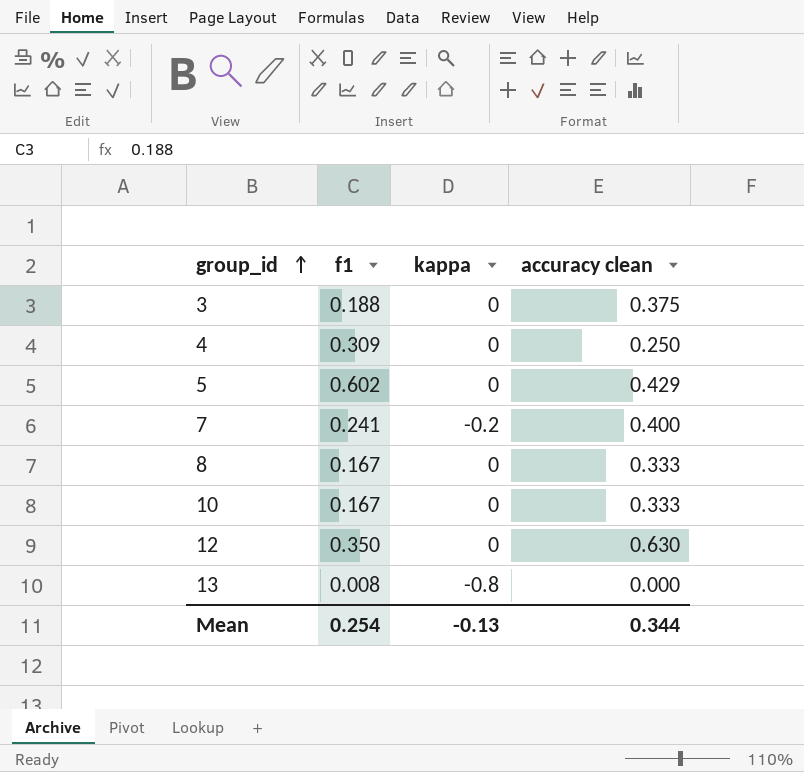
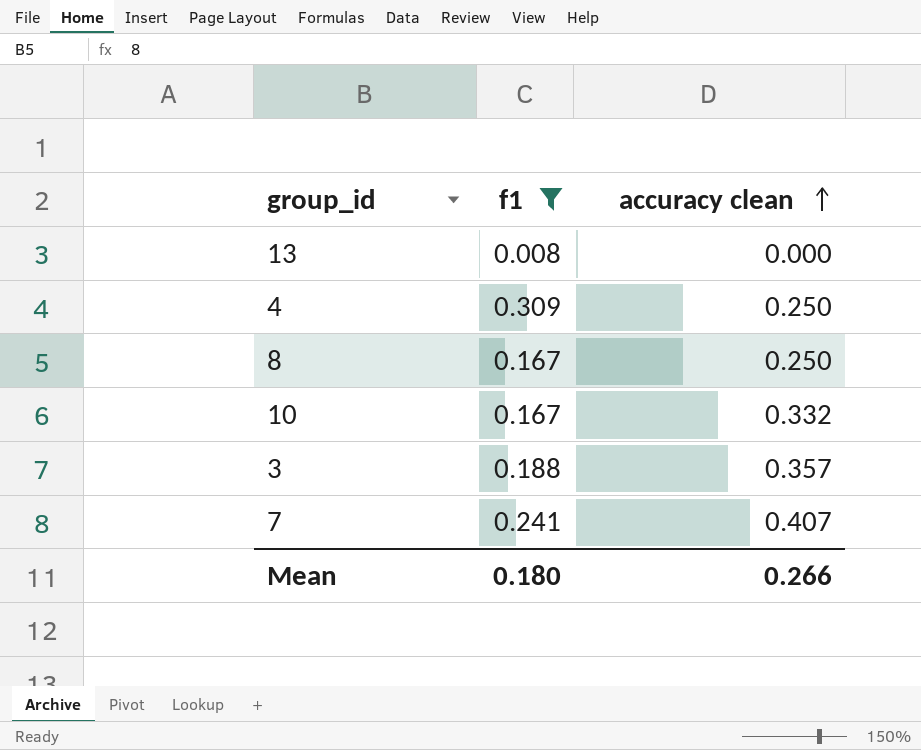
filter: none -> f1 <= 0.309
row order: group_id ascending -> accuracy clean ascending
column kappa | position: 3 -> none
8 | accuracy clean: 0.333 -> 0.250
10 | accuracy clean: 0.333 -> 0.332
3 | accuracy clean: 0.375 -> 0.357
7 | accuracy clean: 0.400 -> 0.407
Mean | f1: 0.254 -> 0.180
Mean | accuracy clean: 0.344 -> 0.266

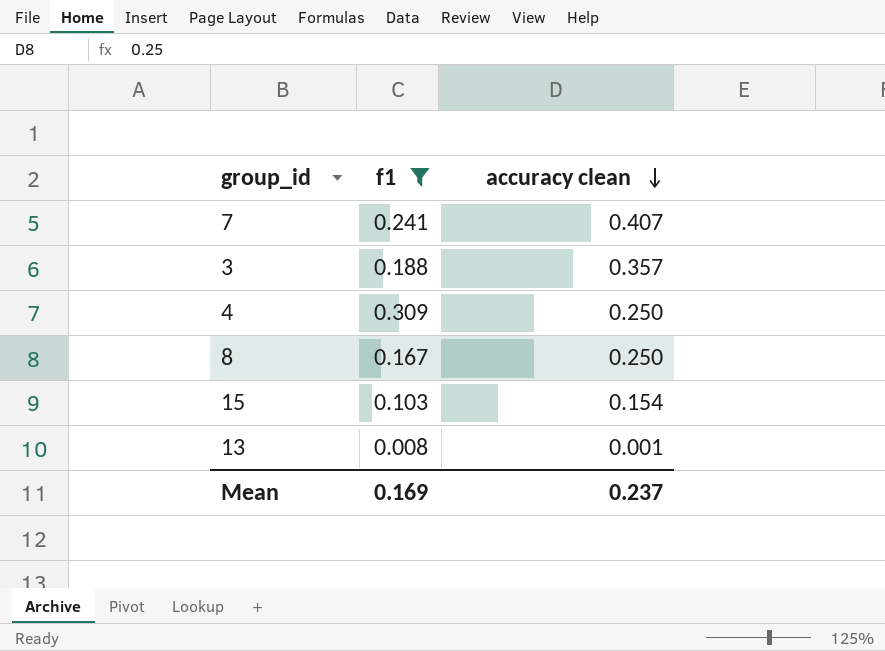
row order: accuracy clean ascending -> accuracy clean descending
row 10: 0.167 | 0.332 -> none
row 15: none -> 0.103 | 0.154
13 | accuracy clean: 0.000 -> 0.001
Mean | f1: 0.180 -> 0.169
Mean | accuracy clean: 0.266 -> 0.237

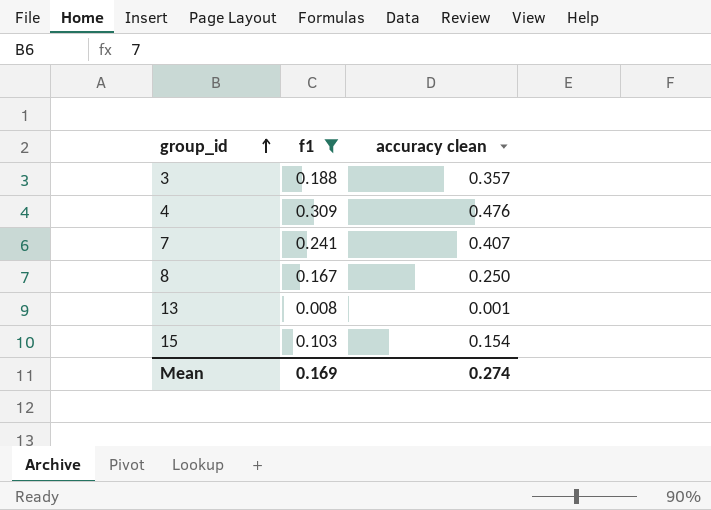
row order: accuracy clean descending -> group_id ascending
4 | accuracy clean: 0.250 -> 0.476
Mean | accuracy clean: 0.237 -> 0.274

